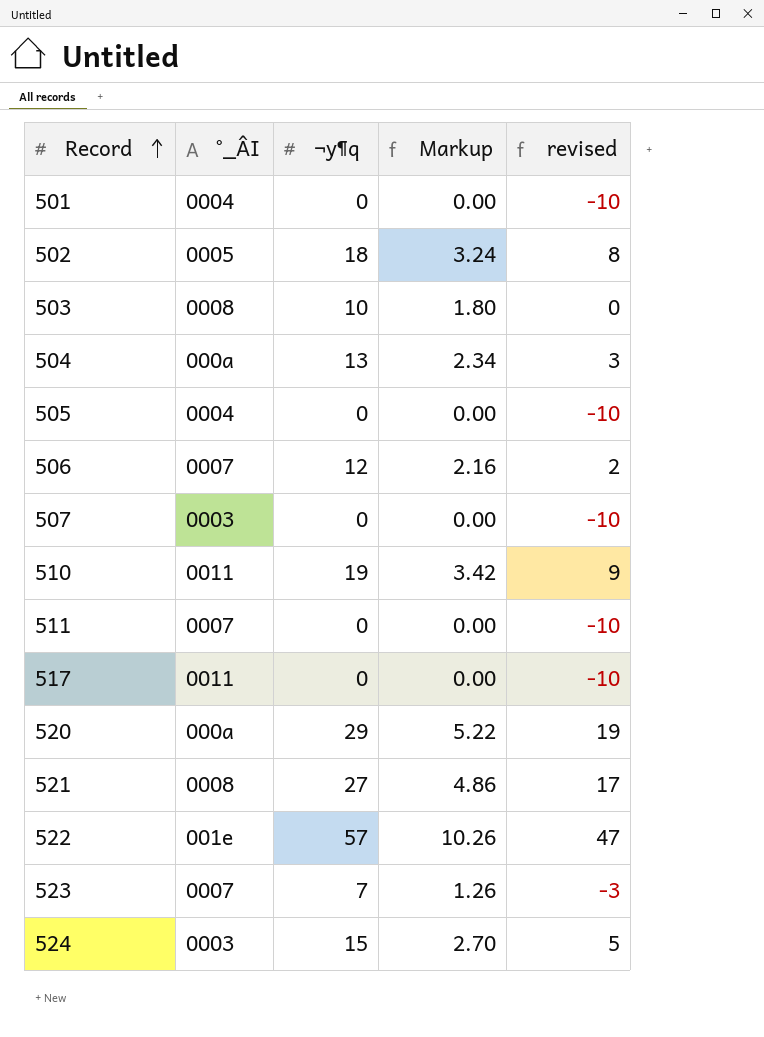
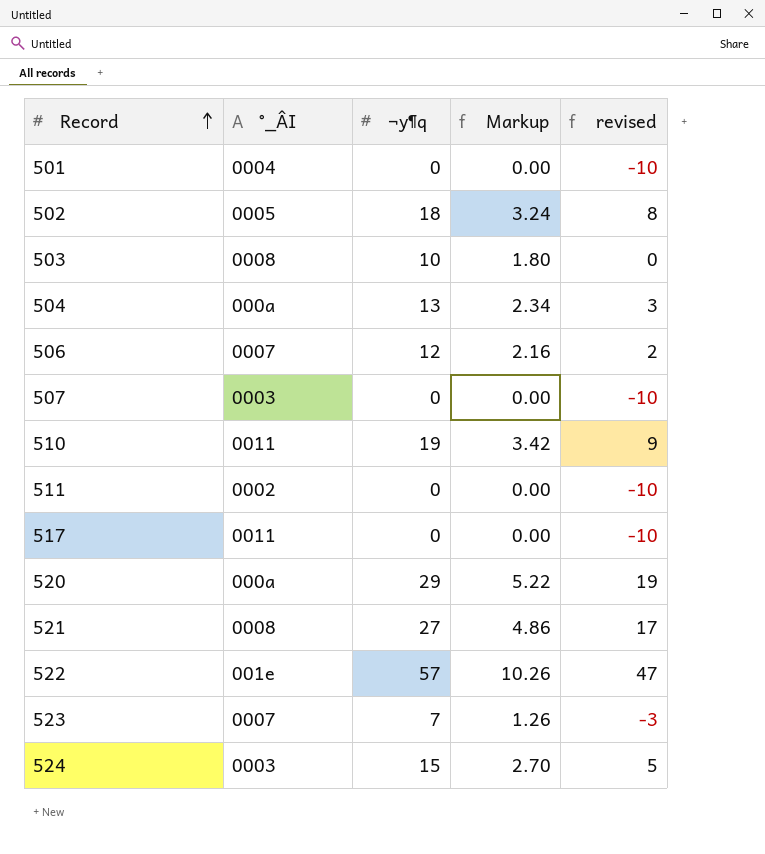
row 505: 0004 | 0 | 0.00 | -10 -> none
511 | °_ÂI: 0007 -> 0002

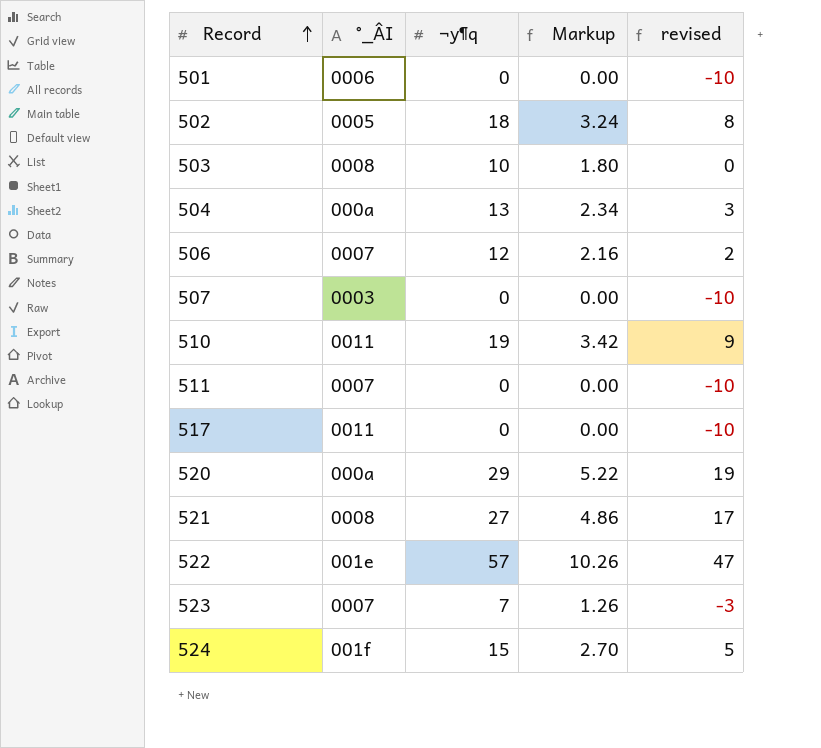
501 | °_ÂI: 0004 -> 0006
511 | °_ÂI: 0002 -> 0007
524 | °_ÂI: 0003 -> 001f

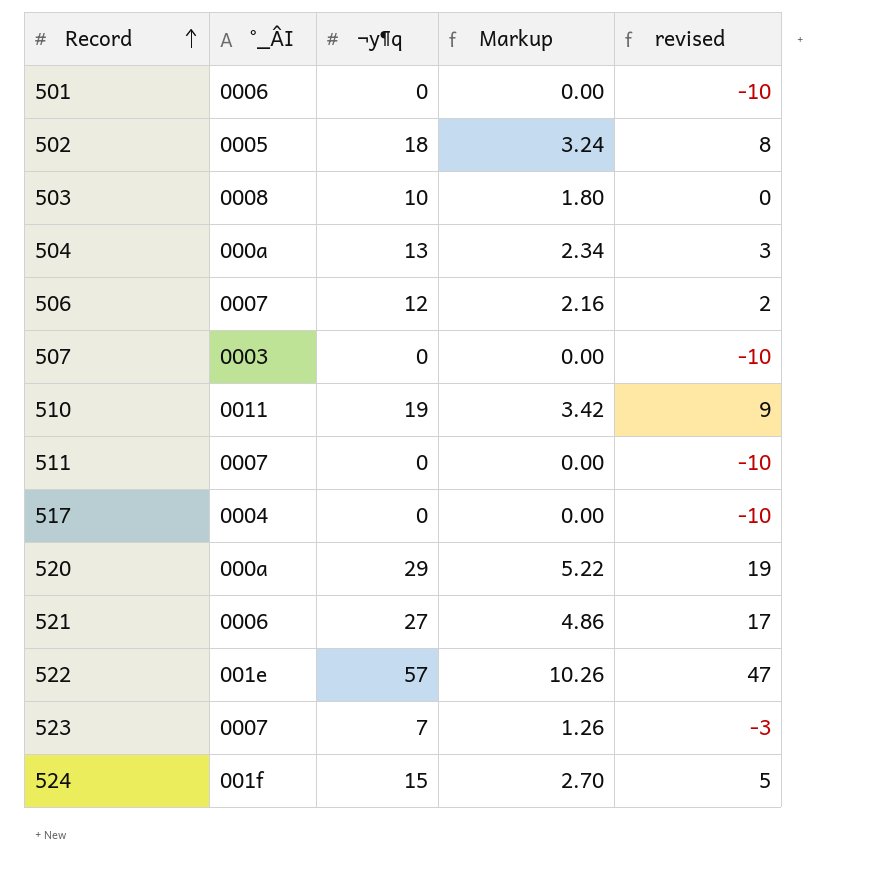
517 | °_ÂI: 0011 -> 0004
521 | °_ÂI: 0008 -> 0006

